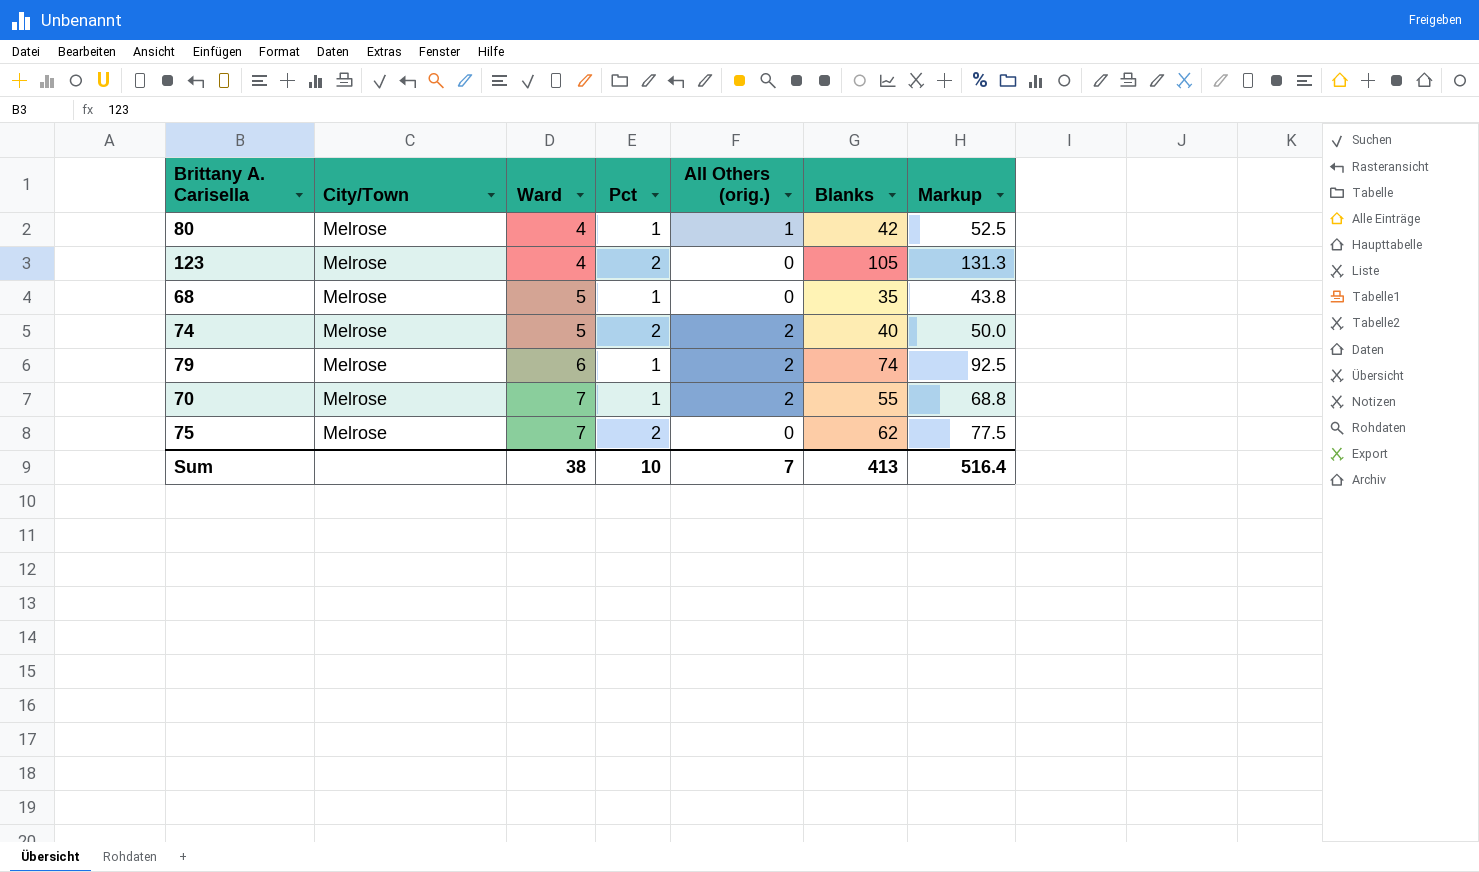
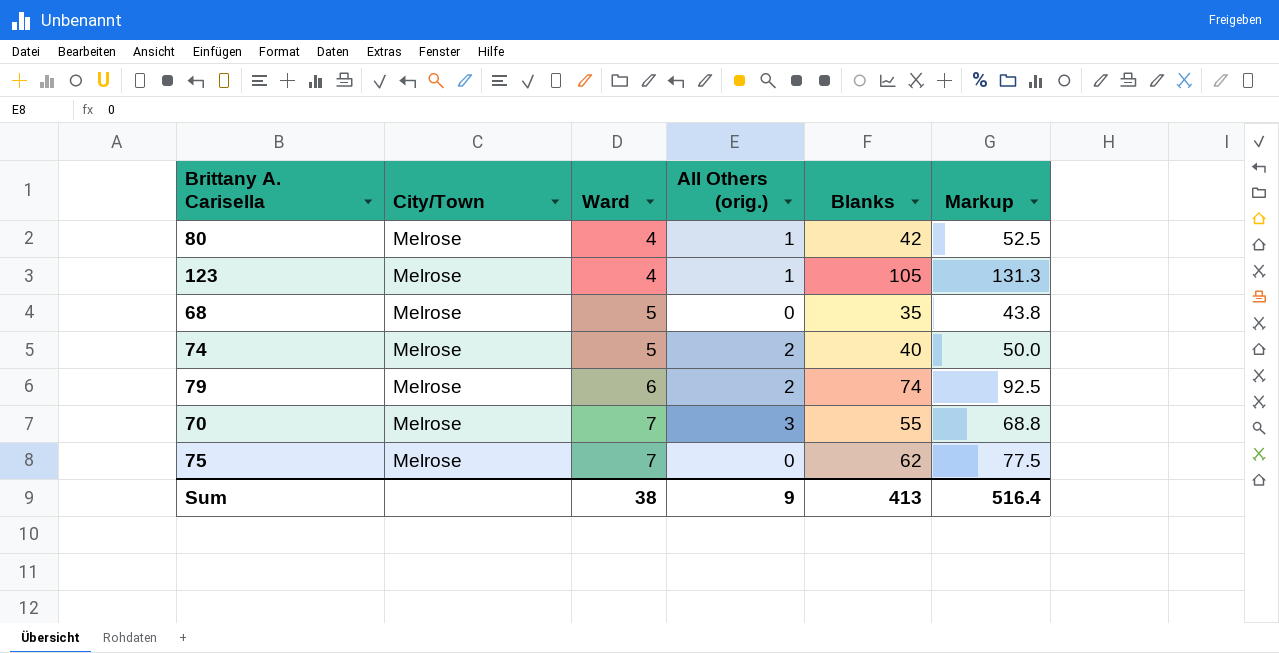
column Pct | position: 4 -> none
123 | All Others (orig.): 0 -> 1
70 | All Others (orig.): 2 -> 3
Sum | All Others (orig.): 7 -> 9

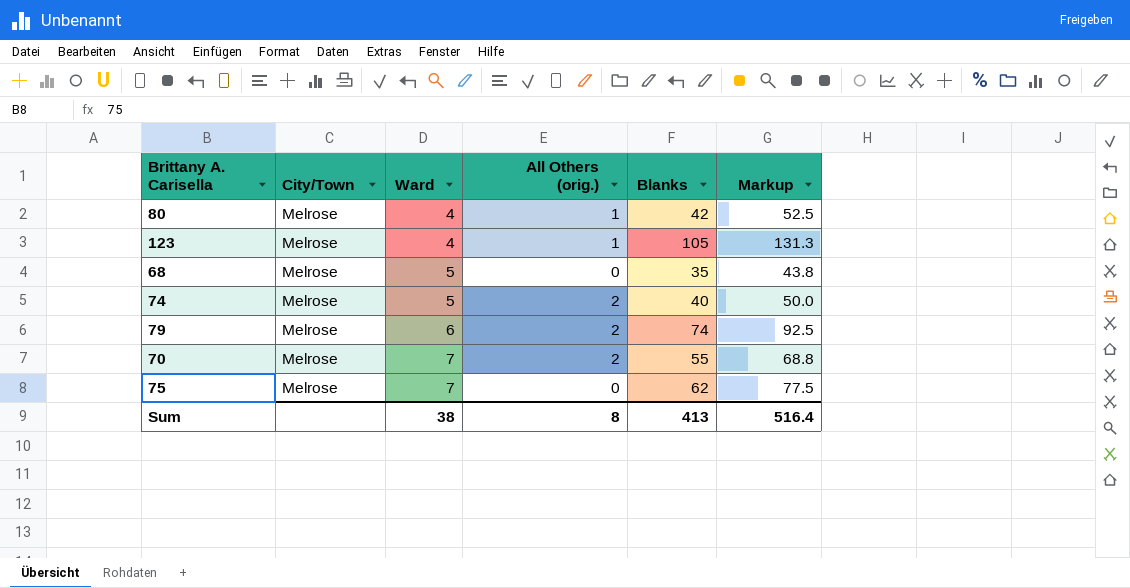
70 | All Others (orig.): 3 -> 2
Sum | All Others (orig.): 9 -> 8

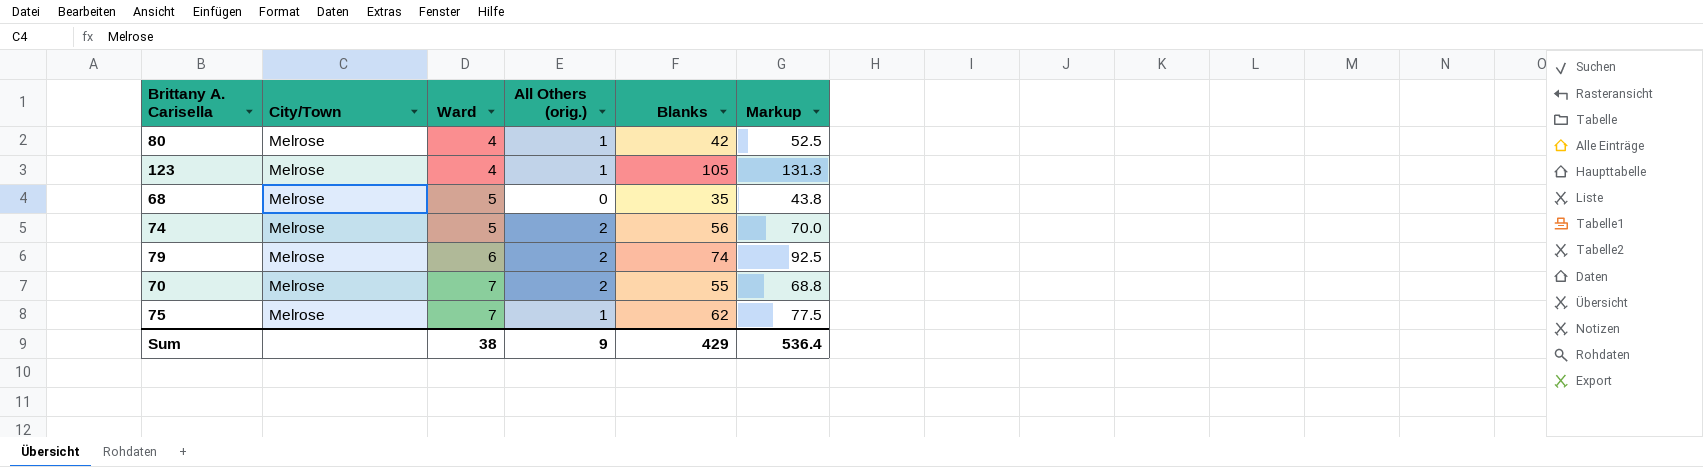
74 | Blanks: 40 -> 56
74 | Markup: 50.0 -> 70.0
75 | All Others (orig.): 0 -> 1
Sum | All Others (orig.): 8 -> 9
Sum | Blanks: 413 -> 429
Sum | Markup: 516.4 -> 536.4

